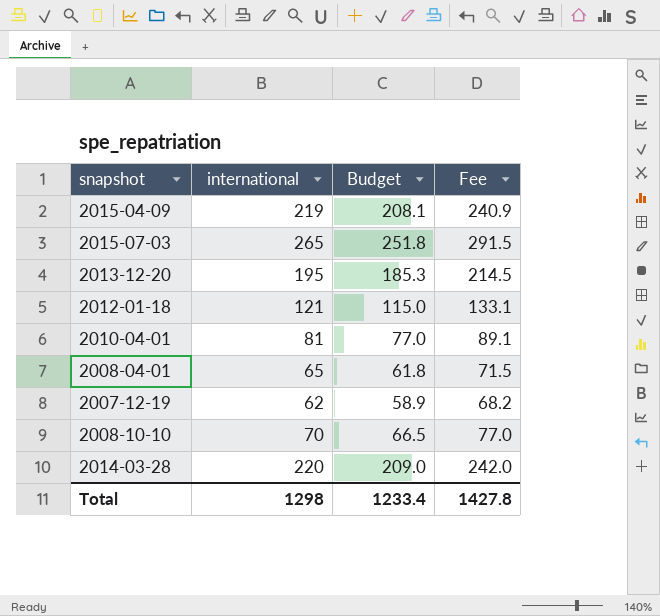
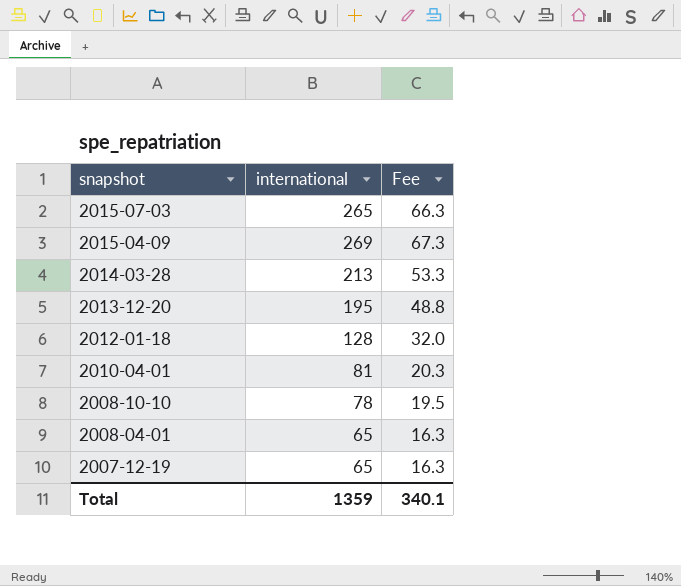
row order: none -> snapshot descending
column Budget | formula: [international] * 0.95 -> none
column Fee | formula: [international] * 1.1 -> [international] * 0.25
2015-04-09 | international: 219 -> 269
2014-03-28 | international: 220 -> 213
2012-01-18 | international: 121 -> 128
2008-10-10 | international: 70 -> 78
2007-12-19 | international: 62 -> 65
Total | international: 1298 -> 1359
Total | Fee: 1427.8 -> 340.1

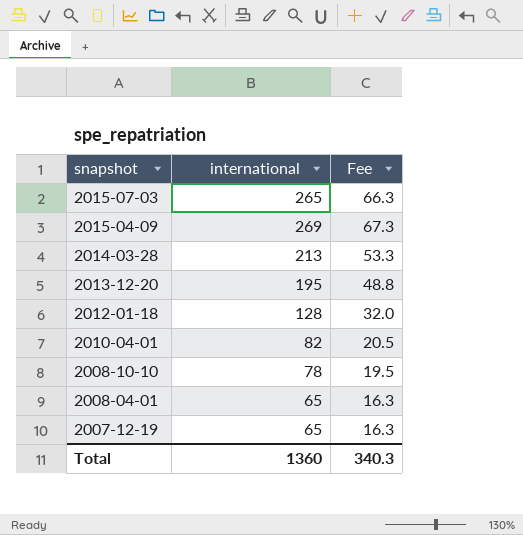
2010-04-01 | international: 81 -> 82
2010-04-01 | Fee: 20.3 -> 20.5
Total | international: 1359 -> 1360
Total | Fee: 340.1 -> 340.3

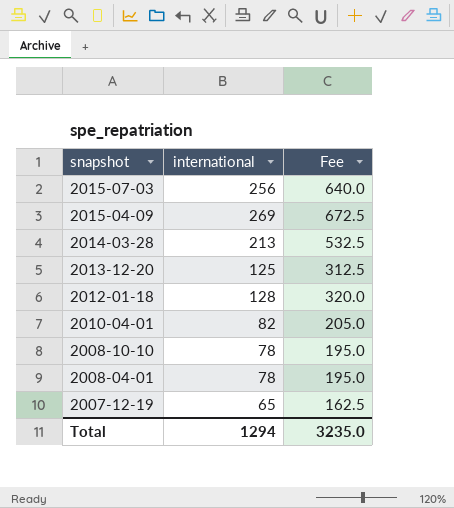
column Fee | formula: [international] * 0.25 -> [international] * 2.5
2015-07-03 | international: 265 -> 256
2013-12-20 | international: 195 -> 125
2008-04-01 | international: 65 -> 78
Total | international: 1360 -> 1294
Total | Fee: 340.3 -> 3235.0

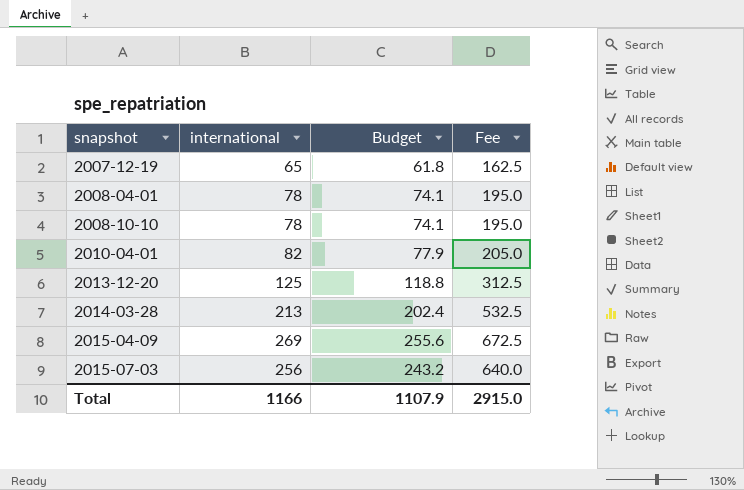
row order: snapshot descending -> snapshot ascending
column Budget | formula: none -> [international] * 0.95
row 2012-01-18: 128 | 320.0 -> none
Total | international: 1294 -> 1166
Total | Fee: 3235.0 -> 2915.0

